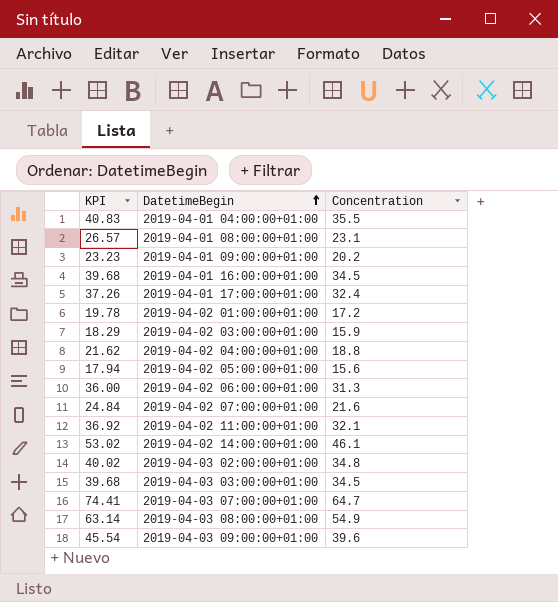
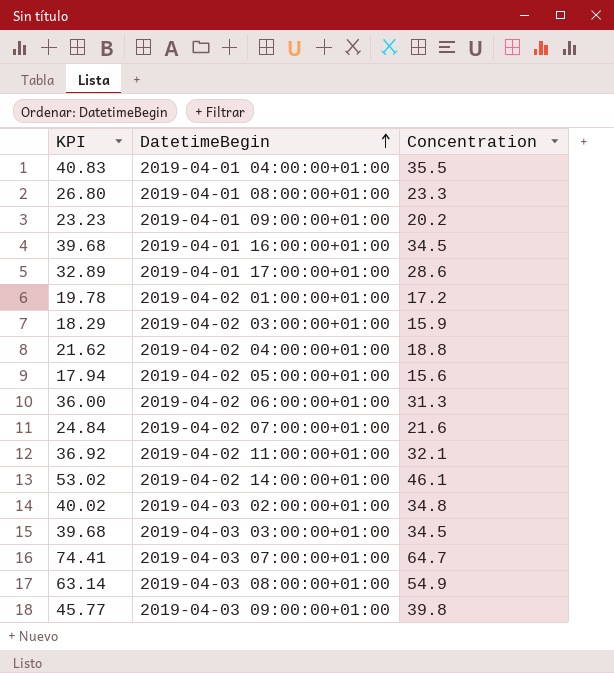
2019-04-01 08:00:00+01:00 | KPI: 26.57 -> 26.80
2019-04-01 08:00:00+01:00 | Concentration: 23.1 -> 23.3
2019-04-01 17:00:00+01:00 | KPI: 37.26 -> 32.89
2019-04-01 17:00:00+01:00 | Concentration: 32.4 -> 28.6
2019-04-03 09:00:00+01:00 | KPI: 45.54 -> 45.77
2019-04-03 09:00:00+01:00 | Concentration: 39.6 -> 39.8

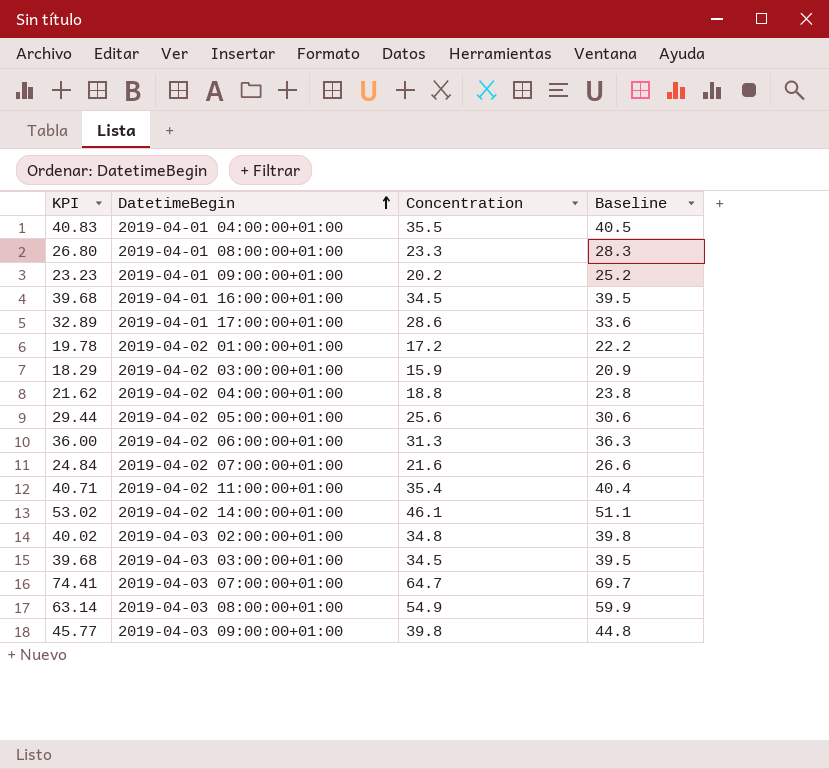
column Baseline | formula: none -> [Concentration] + 5
2019-04-02 05:00:00+01:00 | KPI: 17.94 -> 29.44
2019-04-02 05:00:00+01:00 | Concentration: 15.6 -> 25.6
2019-04-02 11:00:00+01:00 | KPI: 36.92 -> 40.71
2019-04-02 11:00:00+01:00 | Concentration: 32.1 -> 35.4

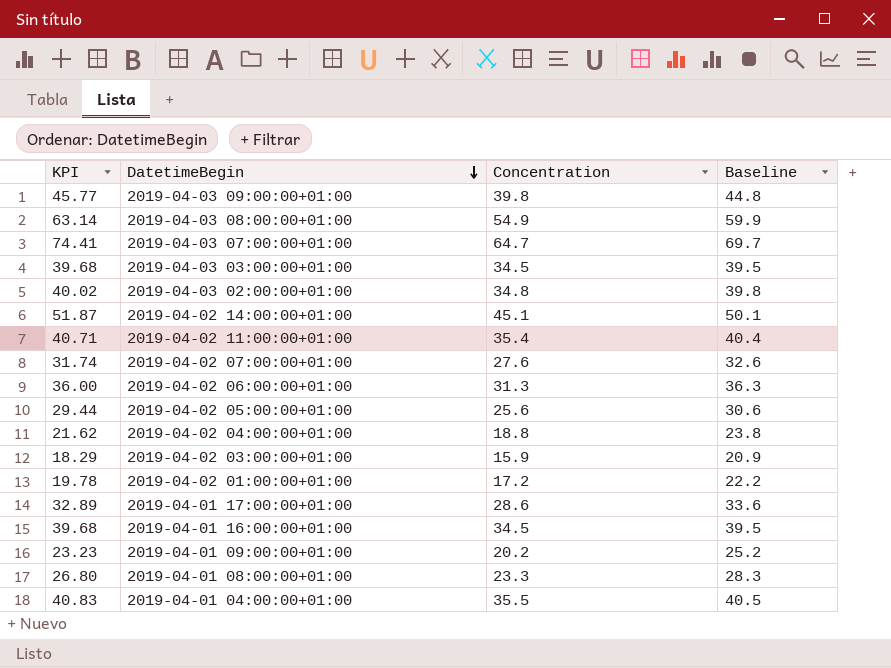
row order: DatetimeBegin ascending -> DatetimeBegin descending
2019-04-02 14:00:00+01:00 | KPI: 53.02 -> 51.87
2019-04-02 14:00:00+01:00 | Concentration: 46.1 -> 45.1
2019-04-02 14:00:00+01:00 | Baseline: 51.1 -> 50.1
2019-04-02 07:00:00+01:00 | KPI: 24.84 -> 31.74
2019-04-02 07:00:00+01:00 | Concentration: 21.6 -> 27.6
2019-04-02 07:00:00+01:00 | Baseline: 26.6 -> 32.6

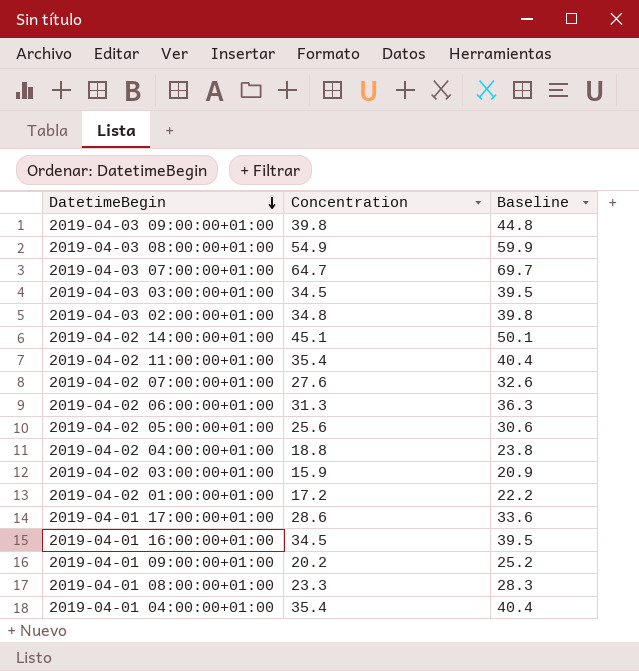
column KPI | formula: [Concentration] * 1.15 -> none
2019-04-01 04:00:00+01:00 | Concentration: 35.5 -> 35.4
2019-04-01 04:00:00+01:00 | Baseline: 40.5 -> 40.4

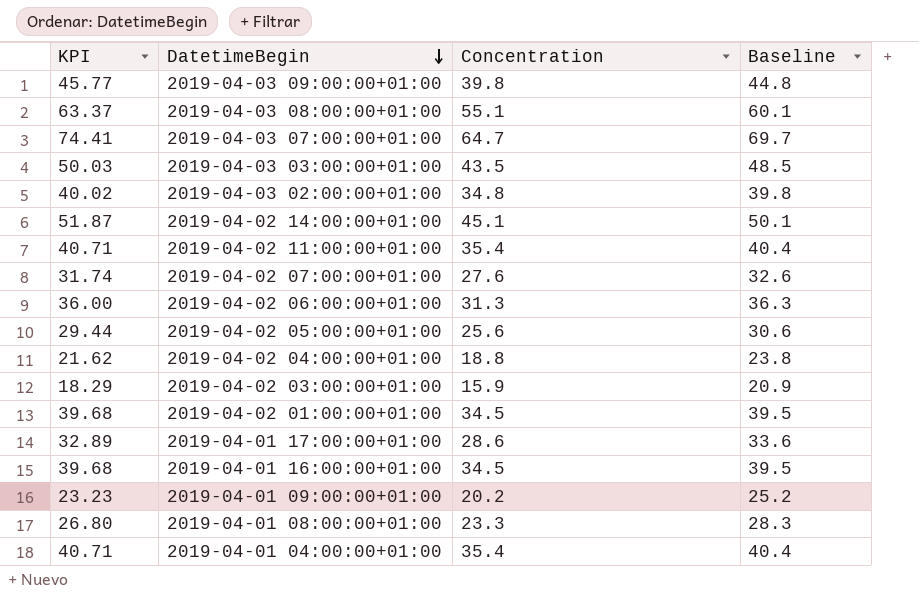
column KPI | formula: none -> [Concentration] * 1.15
2019-04-03 08:00:00+01:00 | Concentration: 54.9 -> 55.1
2019-04-03 08:00:00+01:00 | Baseline: 59.9 -> 60.1
2019-04-03 03:00:00+01:00 | Concentration: 34.5 -> 43.5
2019-04-03 03:00:00+01:00 | Baseline: 39.5 -> 48.5
2019-04-02 01:00:00+01:00 | Concentration: 17.2 -> 34.5
2019-04-02 01:00:00+01:00 | Baseline: 22.2 -> 39.5

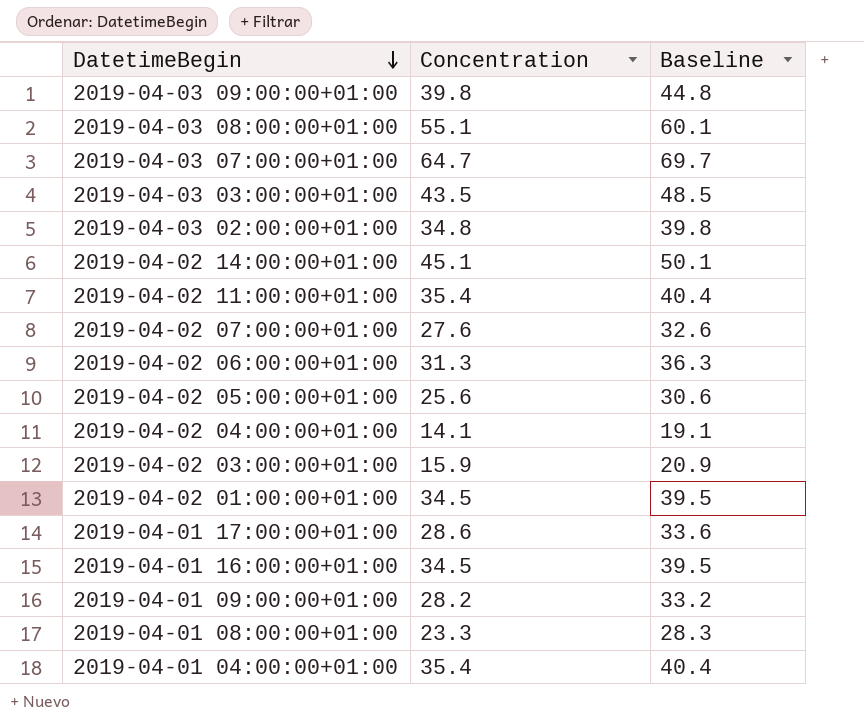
column KPI | formula: [Concentration] * 1.15 -> none
2019-04-02 04:00:00+01:00 | Concentration: 18.8 -> 14.1
2019-04-02 04:00:00+01:00 | Baseline: 23.8 -> 19.1
2019-04-01 09:00:00+01:00 | Concentration: 20.2 -> 28.2
2019-04-01 09:00:00+01:00 | Baseline: 25.2 -> 33.2

